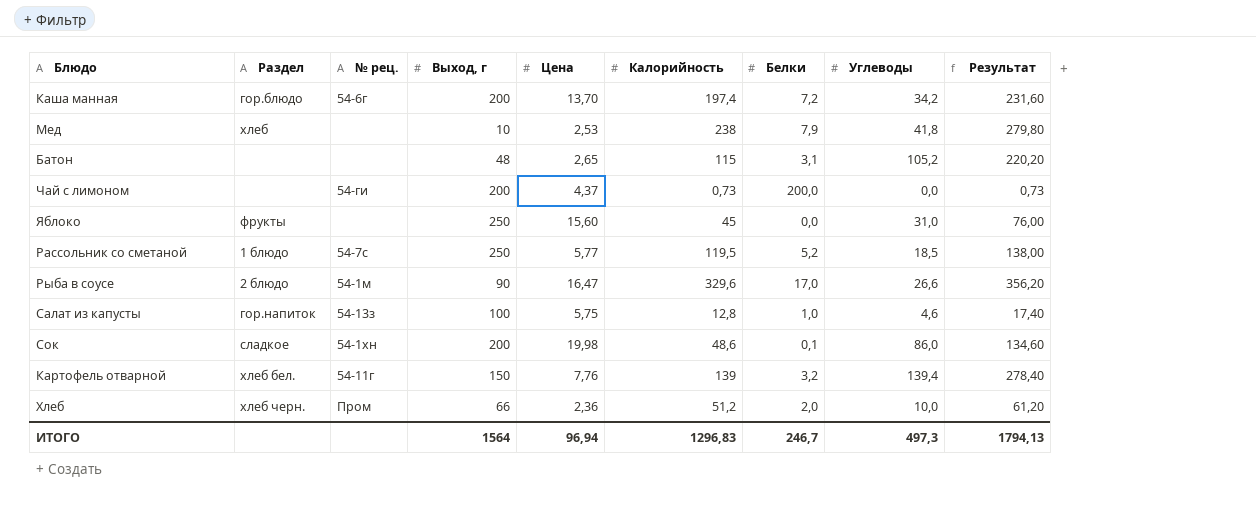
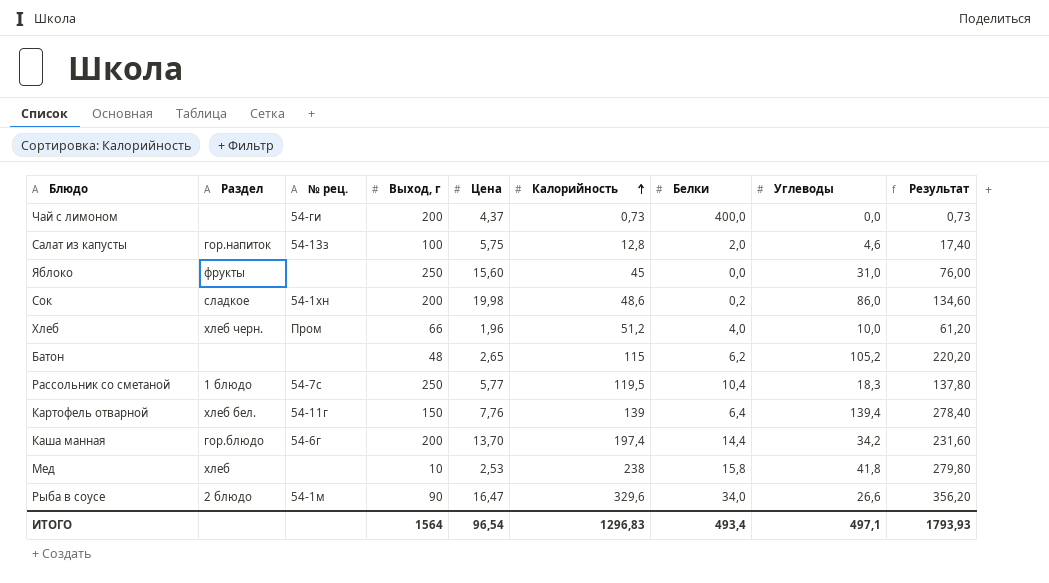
row order: none -> Калорийность ascending
Чай с лимоном | Белки: 200,0 -> 400,0
Салат из капусты | Белки: 1,0 -> 2,0
Сок | Белки: 0,1 -> 0,2
Хлеб | Цена: 2,36 -> 1,96
Хлеб | Белки: 2,0 -> 4,0
Батон | Белки: 3,1 -> 6,2
Рассольник со сметаной | Белки: 5,2 -> 10,4
Рассольник со сметаной | Углеводы: 18,5 -> 18,3
Рассольник со сметаной | Результат: 138,00 -> 137,80
Картофель отварной | Белки: 3,2 -> 6,4
Каша манная | Белки: 7,2 -> 14,4
Мед | Белки: 7,9 -> 15,8
Рыба в соусе | Белки: 17,0 -> 34,0
ИТОГО | Цена: 96,94 -> 96,54
ИТОГО | Белки: 246,7 -> 493,4
ИТОГО | Углеводы: 497,3 -> 497,1
ИТОГО | Результат: 1794,13 -> 1793,93

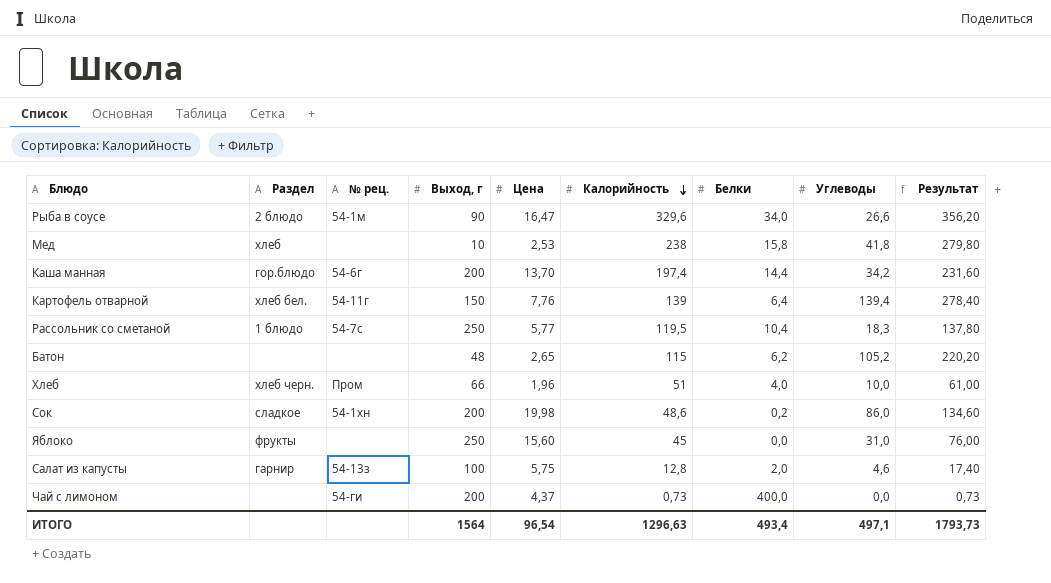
row order: Калорийность ascending -> Калорийность descending
Хлеб | Калорийность: 51,2 -> 51
Хлеб | Результат: 61,20 -> 61,00
Салат из капусты | Раздел: гор.напиток -> гарнир
ИТОГО | Калорийность: 1296,83 -> 1296,63
ИТОГО | Результат: 1793,93 -> 1793,73

